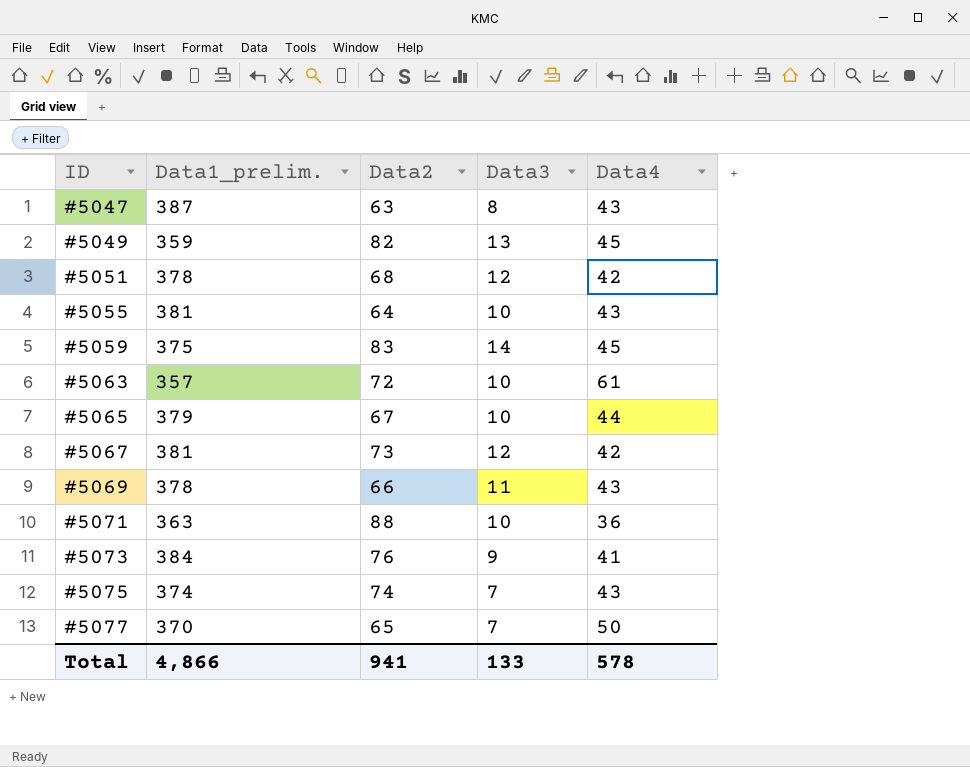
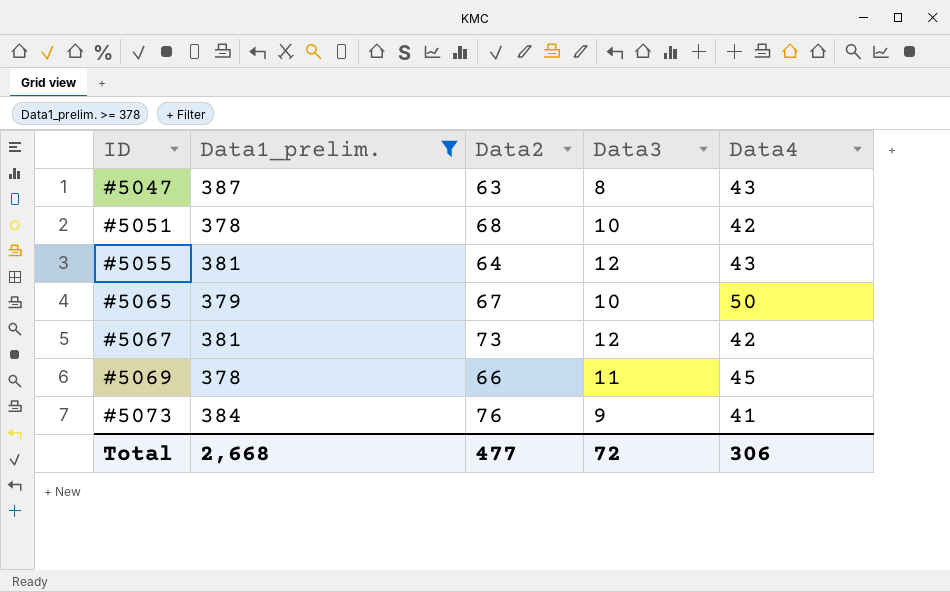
filter: none -> Data1_prelim. >= 378
#5051 | Data3: 12 -> 10
#5055 | Data3: 10 -> 12
#5065 | Data4: 44 -> 50
#5069 | Data4: 43 -> 45
Total | Data1_prelim.: 4,866 -> 2,668
Total | Data2: 941 -> 477
Total | Data3: 133 -> 72
Total | Data4: 578 -> 306

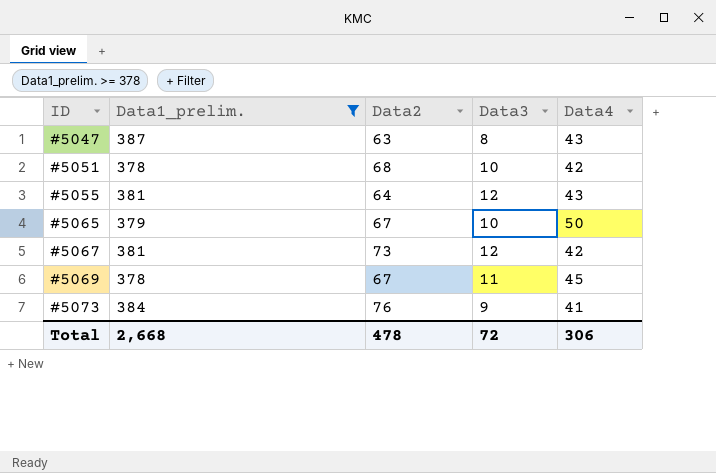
#5069 | Data2: 66 -> 67
Total | Data2: 477 -> 478

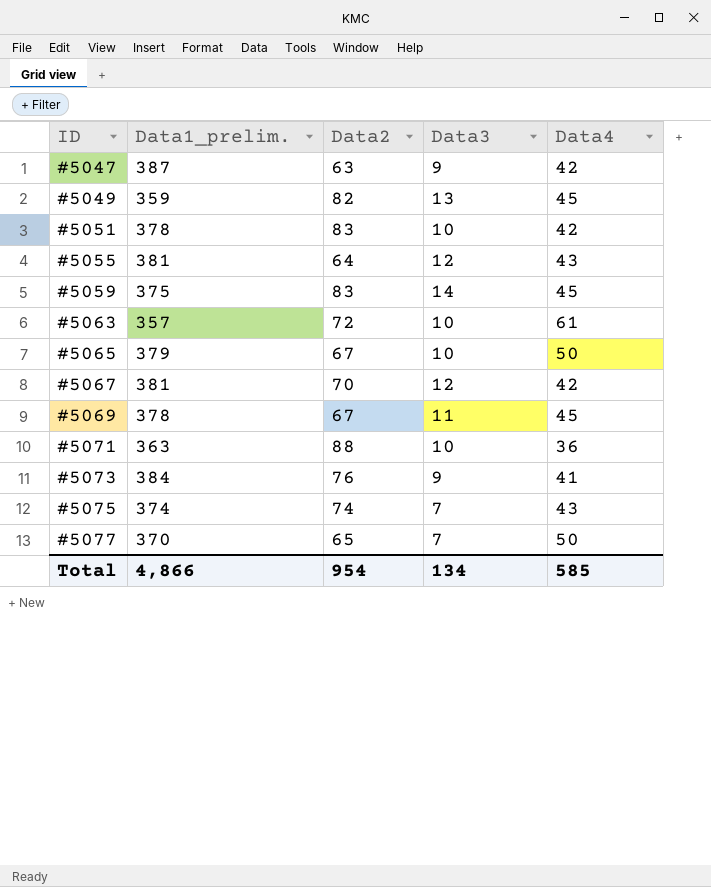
filter: Data1_prelim. >= 378 -> none
#5047 | Data3: 8 -> 9
#5047 | Data4: 43 -> 42
#5051 | Data2: 68 -> 83
#5067 | Data2: 73 -> 70
Total | Data1_prelim.: 2,668 -> 4,866
Total | Data2: 478 -> 954
Total | Data3: 72 -> 134
Total | Data4: 306 -> 585

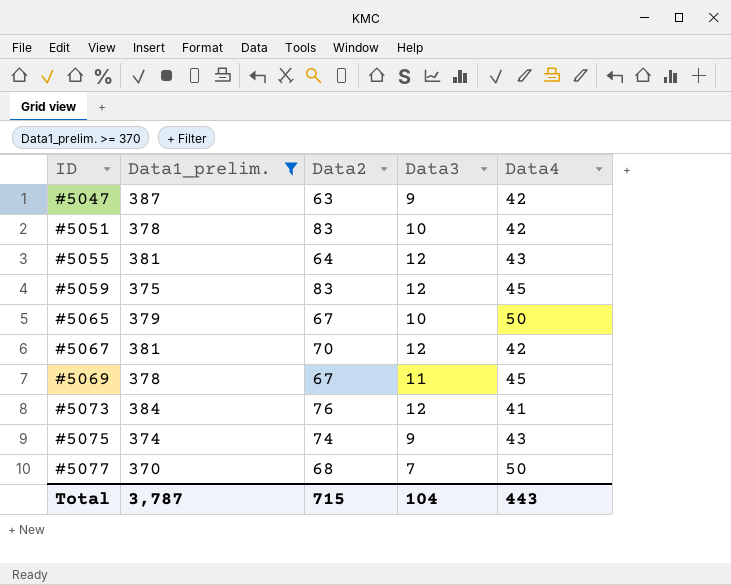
filter: none -> Data1_prelim. >= 370
#5059 | Data3: 14 -> 12
#5073 | Data3: 9 -> 12
#5075 | Data3: 7 -> 9
#5077 | Data2: 65 -> 68
Total | Data1_prelim.: 4,866 -> 3,787
Total | Data2: 954 -> 715
Total | Data3: 134 -> 104
Total | Data4: 585 -> 443

